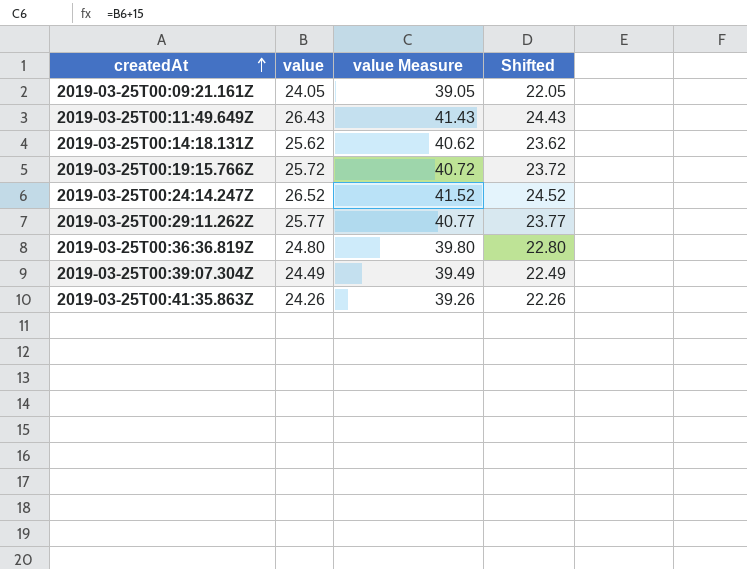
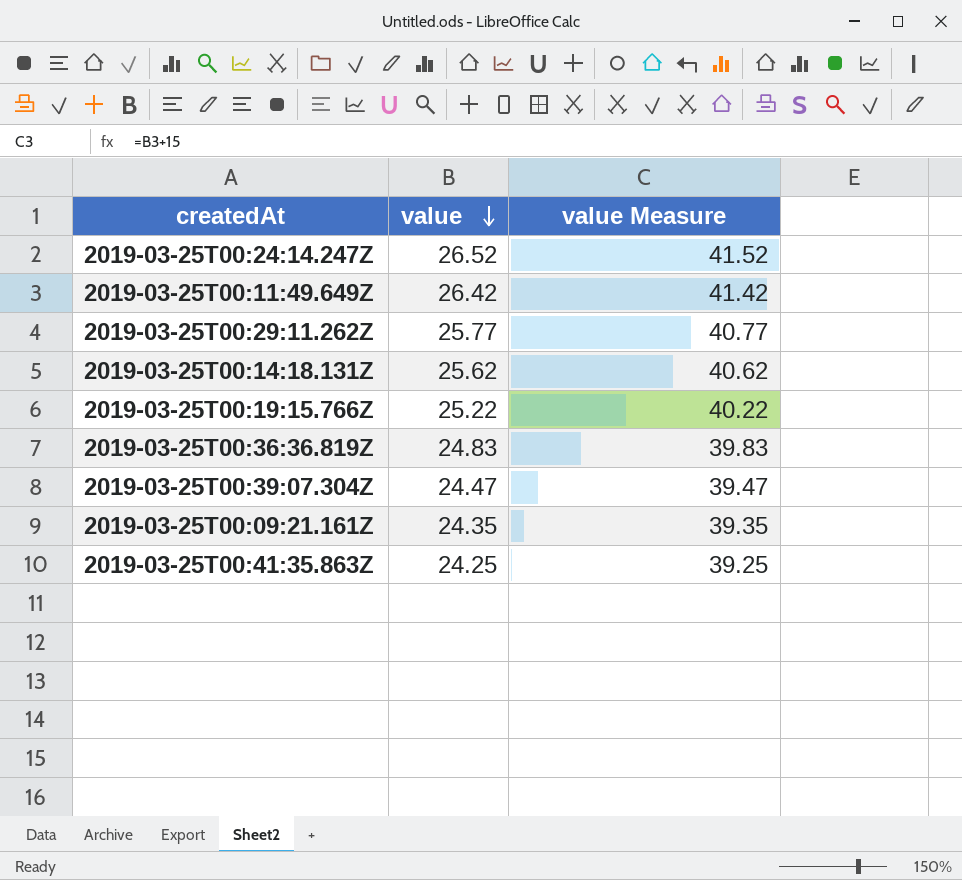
row order: createdAt ascending -> value descending
column Shifted | formula: [value] - 2 -> none
2019-03-25T00:11:49.649Z | value: 26.43 -> 26.42
2019-03-25T00:11:49.649Z | value Measure: 41.43 -> 41.42
2019-03-25T00:19:15.766Z | value: 25.72 -> 25.22
2019-03-25T00:19:15.766Z | value Measure: 40.72 -> 40.22
2019-03-25T00:36:36.819Z | value: 24.80 -> 24.83
2019-03-25T00:36:36.819Z | value Measure: 39.80 -> 39.83
2019-03-25T00:39:07.304Z | value: 24.49 -> 24.47
2019-03-25T00:39:07.304Z | value Measure: 39.49 -> 39.47
2019-03-25T00:09:21.161Z | value: 24.05 -> 24.35
2019-03-25T00:09:21.161Z | value Measure: 39.05 -> 39.35
2019-03-25T00:41:35.863Z | value: 24.26 -> 24.25
2019-03-25T00:41:35.863Z | value Measure: 39.26 -> 39.25

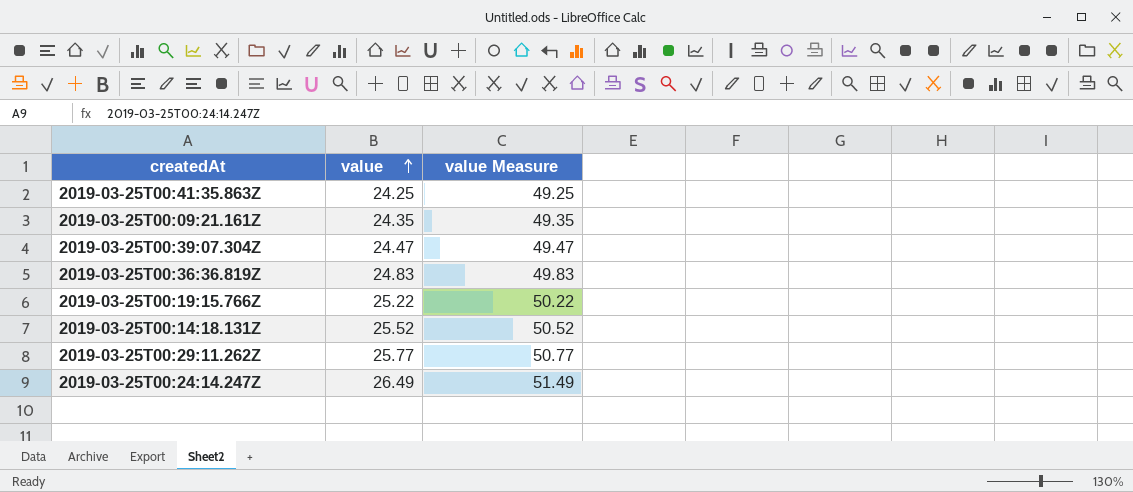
row order: value descending -> value ascending
column value Measure | formula: [value] + 15 -> [value] + 25
row 2019-03-25T00:11:49.649Z: 26.42 | 41.42 -> none
2019-03-25T00:14:18.131Z | value: 25.62 -> 25.52
2019-03-25T00:24:14.247Z | value: 26.52 -> 26.49

